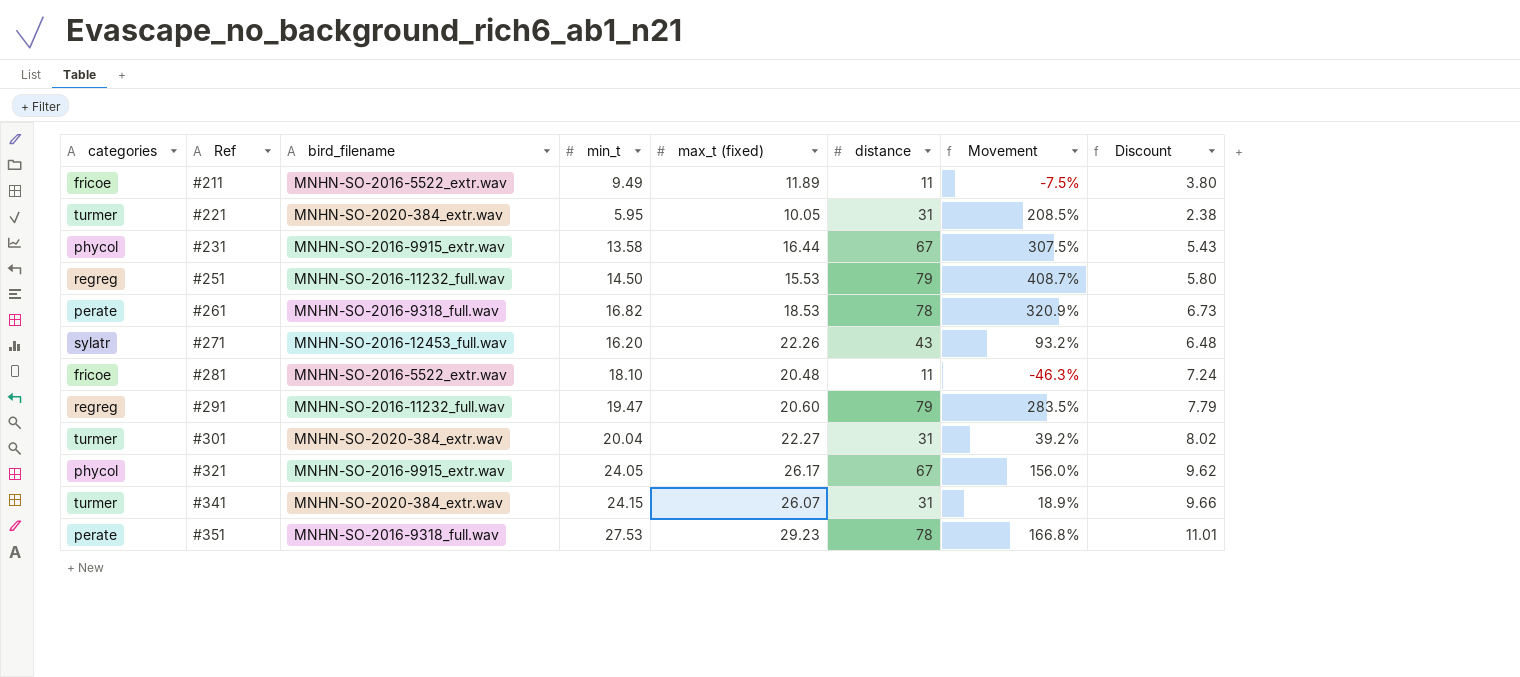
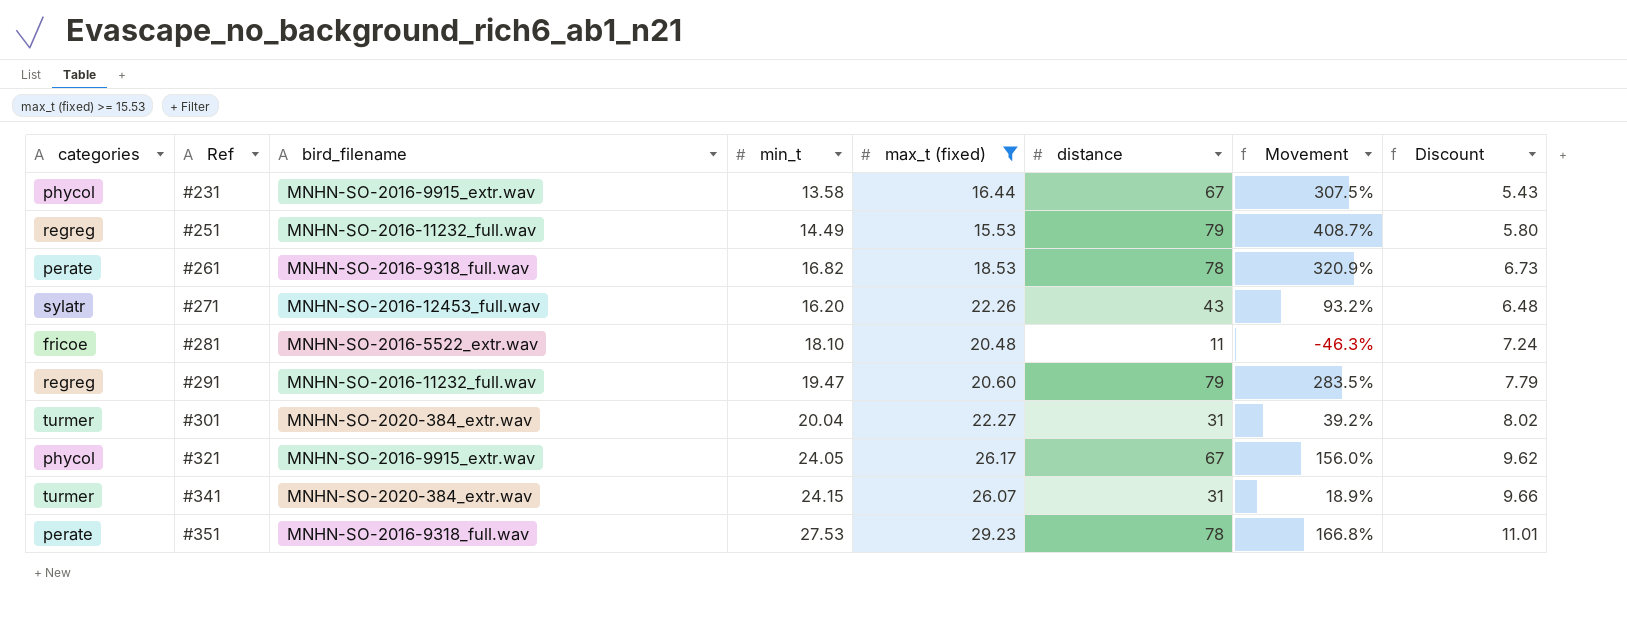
filter: none -> max_t (fixed) >= 15.53
#251 | min_t: 14.50 -> 14.49

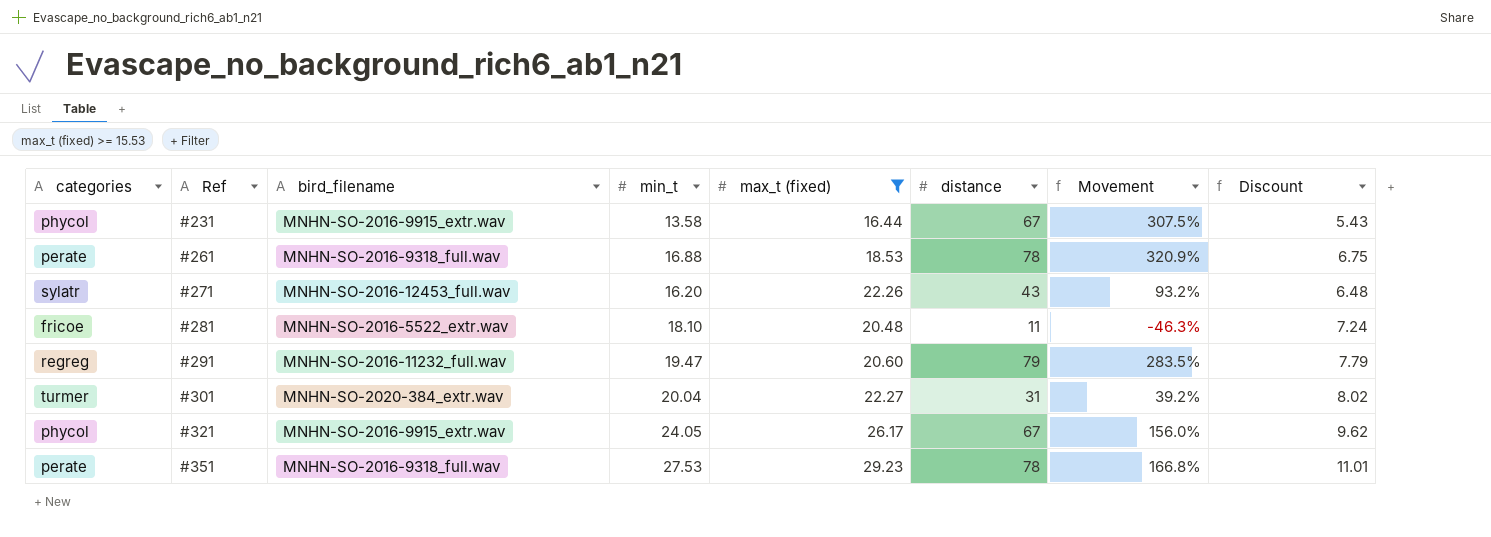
row #251: regreg | MNHN-SO-2016-11232_full.wav | 14.49 | 15.53 | 79 | 408.7% | 5.80 -> none
row #341: turmer | MNHN-SO-2020-384_extr.wav | 24.15 | 26.07 | 31 | 18.9% | 9.66 -> none
#261 | min_t: 16.82 -> 16.88
#261 | Discount: 6.73 -> 6.75

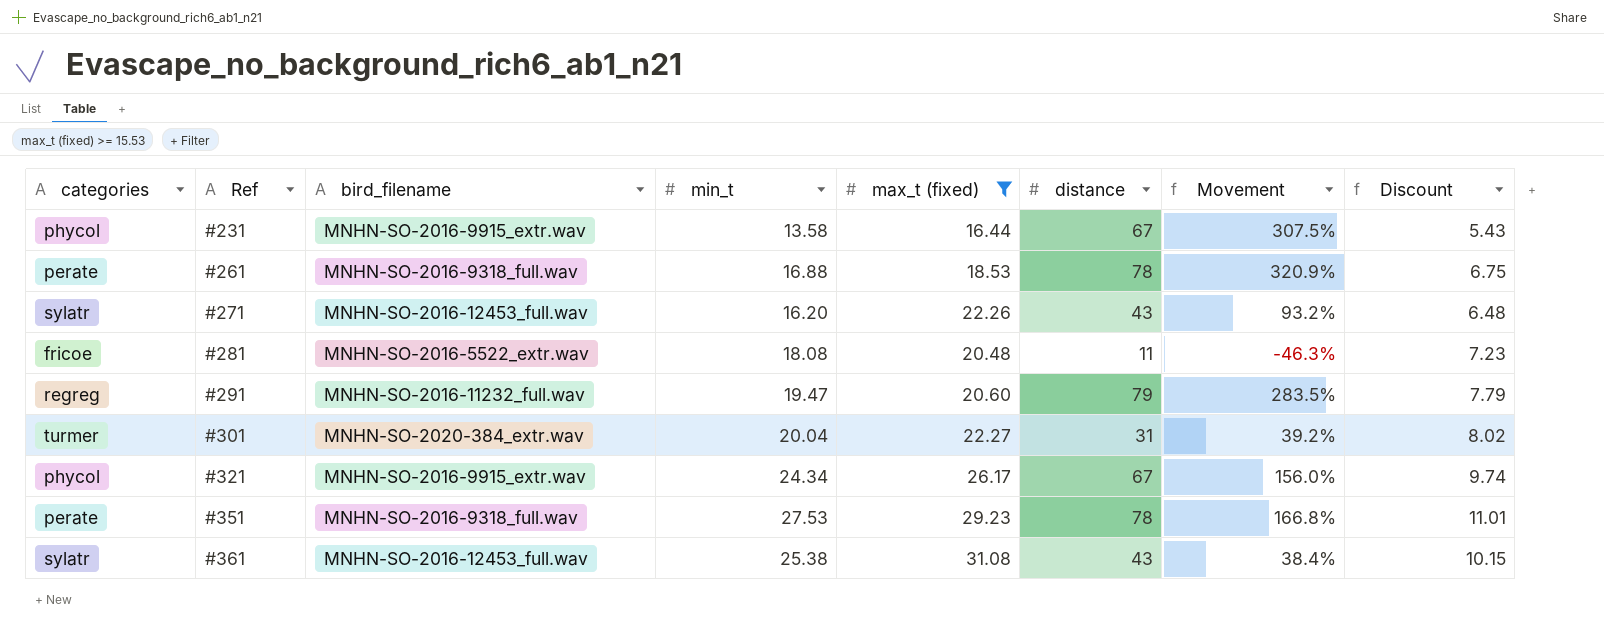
#281 | min_t: 18.10 -> 18.08
#281 | Discount: 7.24 -> 7.23
#321 | min_t: 24.05 -> 24.34
#321 | Discount: 9.62 -> 9.74
row #361: none -> sylatr | MNHN-SO-2016-12453_full.wav | 25.38 | 31.08 | 43 | 38.4% | 10.15

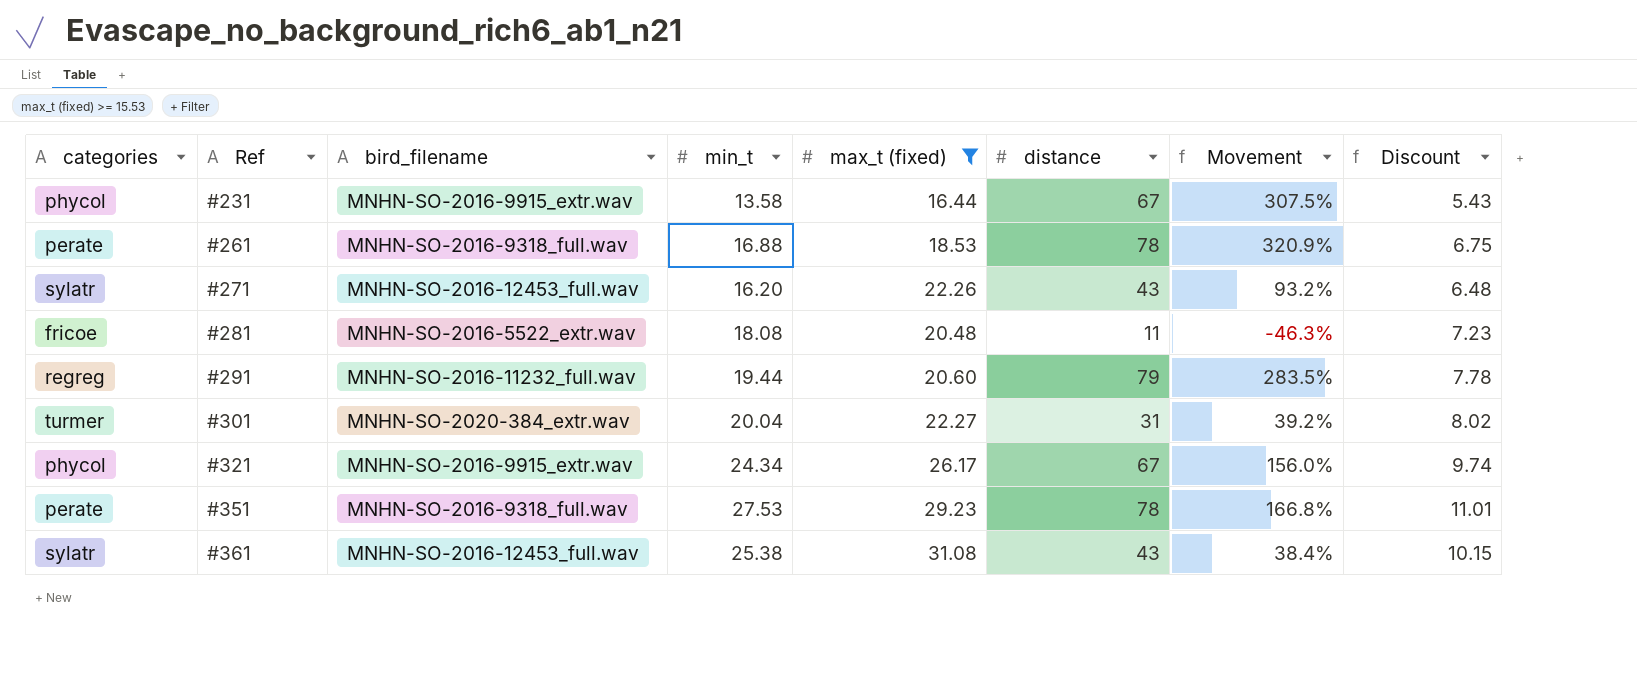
#291 | min_t: 19.47 -> 19.44
#291 | Discount: 7.79 -> 7.78

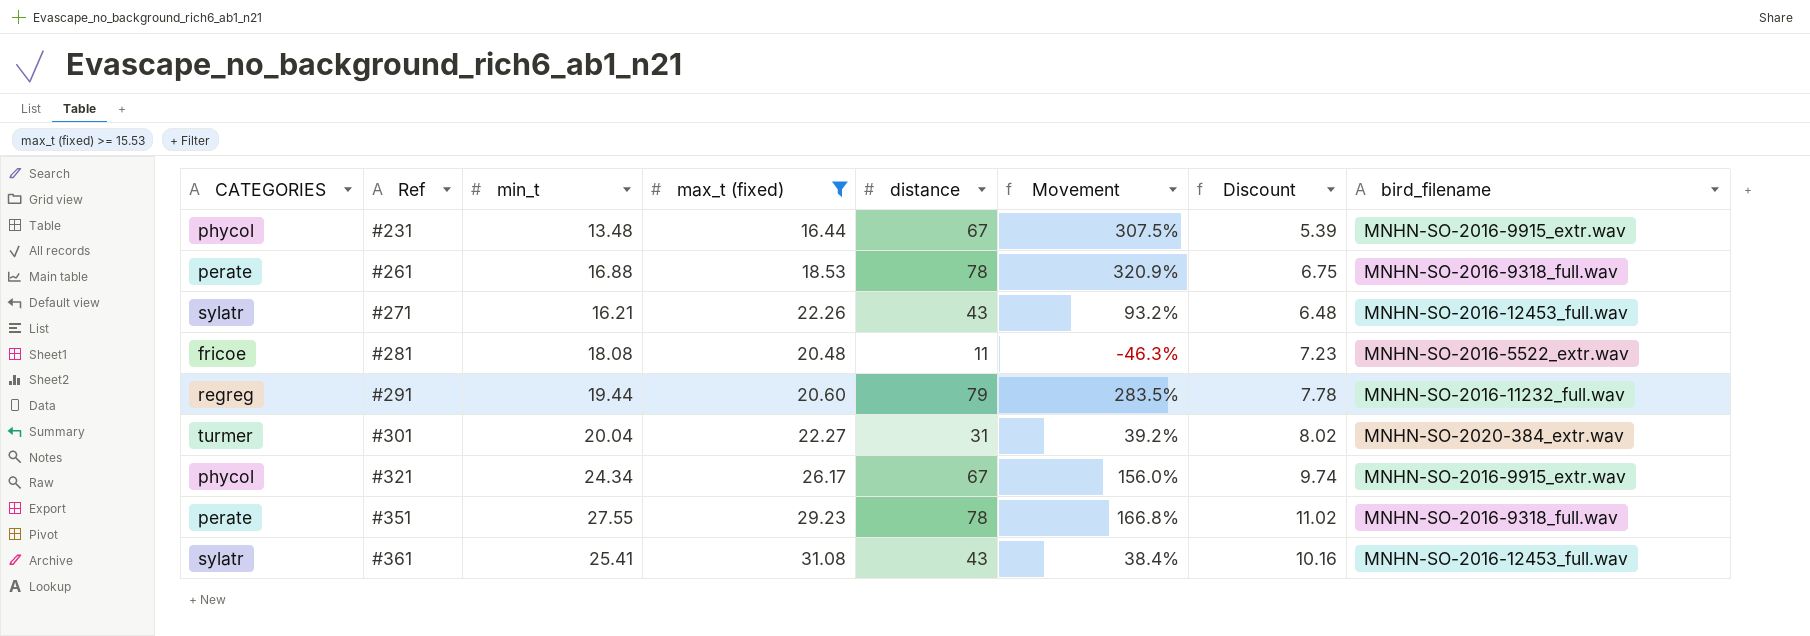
column name: categories -> CATEGORIES
column bird_filename | position: 3 -> 8
#231 | min_t: 13.58 -> 13.48
#231 | Discount: 5.43 -> 5.39
#271 | min_t: 16.20 -> 16.21
#351 | min_t: 27.53 -> 27.55
#351 | Discount: 11.01 -> 11.02
#361 | min_t: 25.38 -> 25.41
#361 | Discount: 10.15 -> 10.16

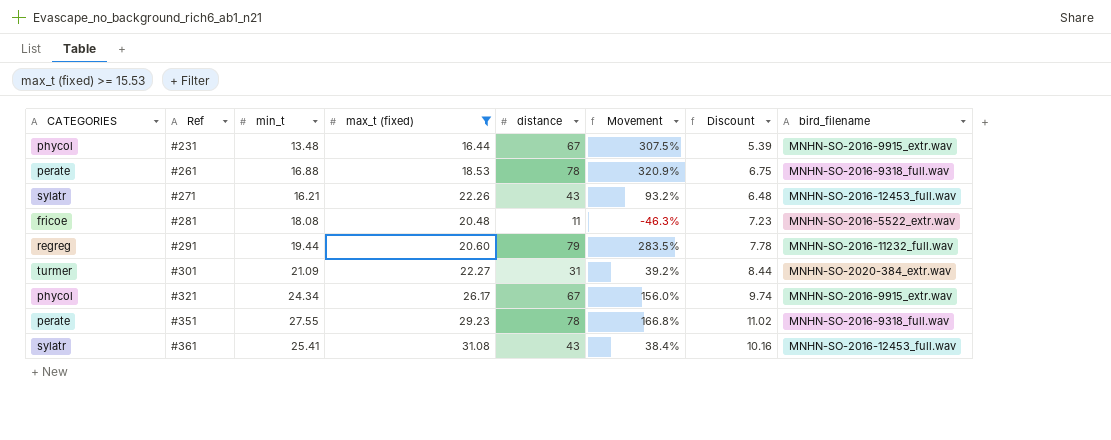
#301 | min_t: 20.04 -> 21.09
#301 | Discount: 8.02 -> 8.44

